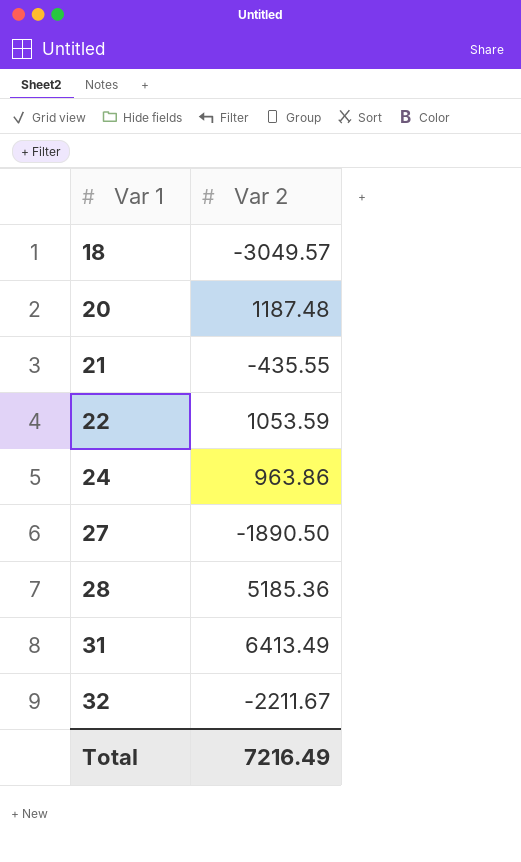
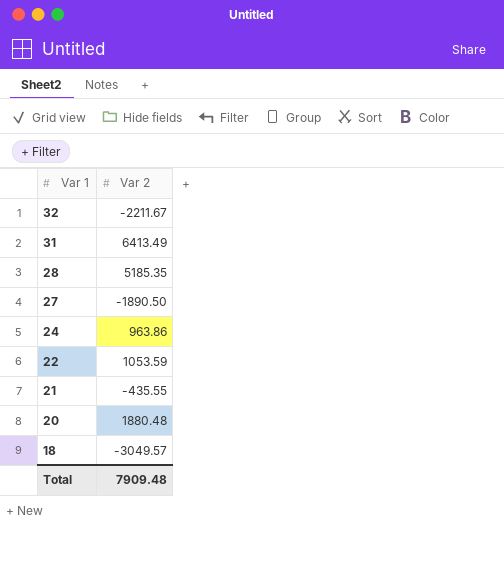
row order: Var 1 ascending -> Var 1 descending
28 | Var 2: 5185.36 -> 5185.35
20 | Var 2: 1187.48 -> 1880.48
Total | Var 2: 7216.49 -> 7909.48

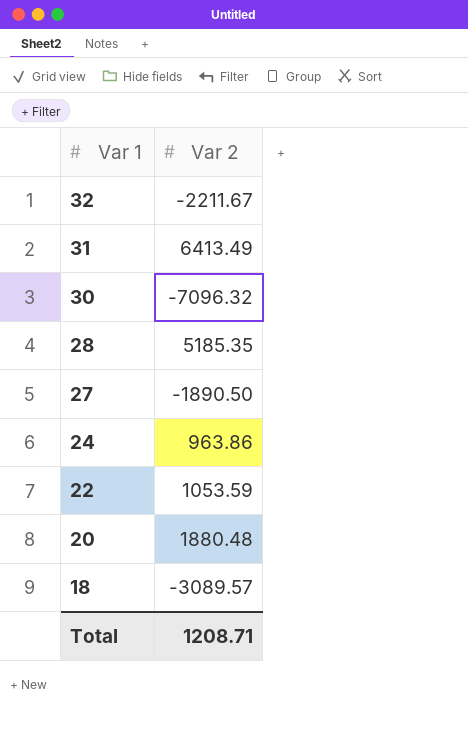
row 21: -435.55 -> none
row 30: none -> -7096.32
18 | Var 2: -3049.57 -> -3089.57
Total | Var 2: 7909.48 -> 1208.71

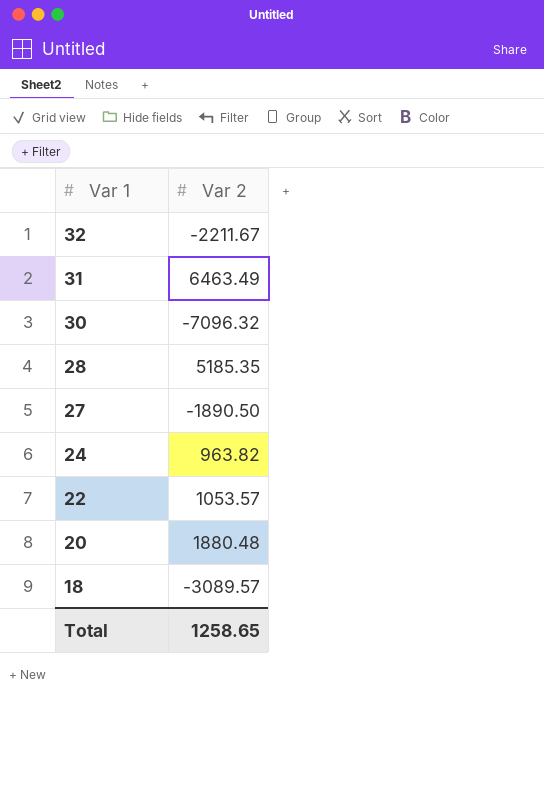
31 | Var 2: 6413.49 -> 6463.49
24 | Var 2: 963.86 -> 963.82
22 | Var 2: 1053.59 -> 1053.57
Total | Var 2: 1208.71 -> 1258.65

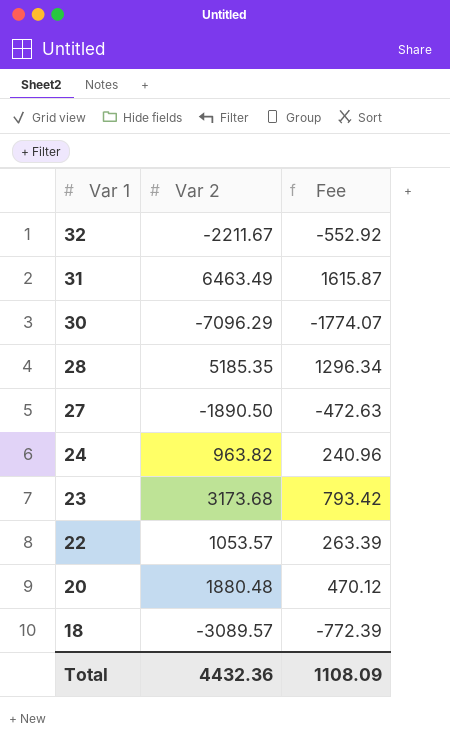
column Fee | formula: none -> [Var 2] * 0.25
30 | Var 2: -7096.32 -> -7096.29
row 23: none -> 3173.68 | 793.42
Total | Var 2: 1258.65 -> 4432.36

